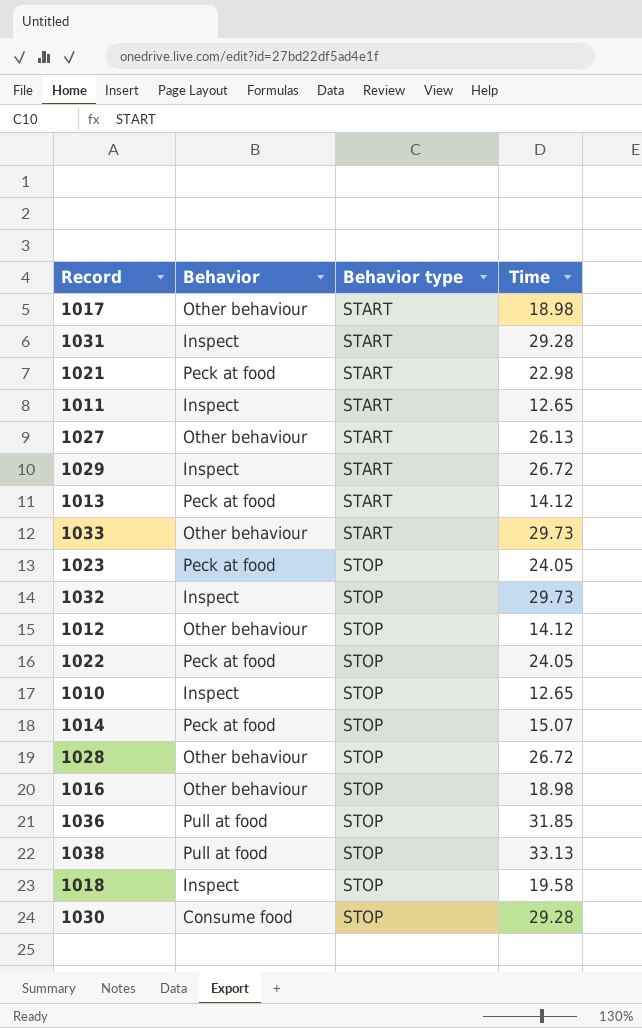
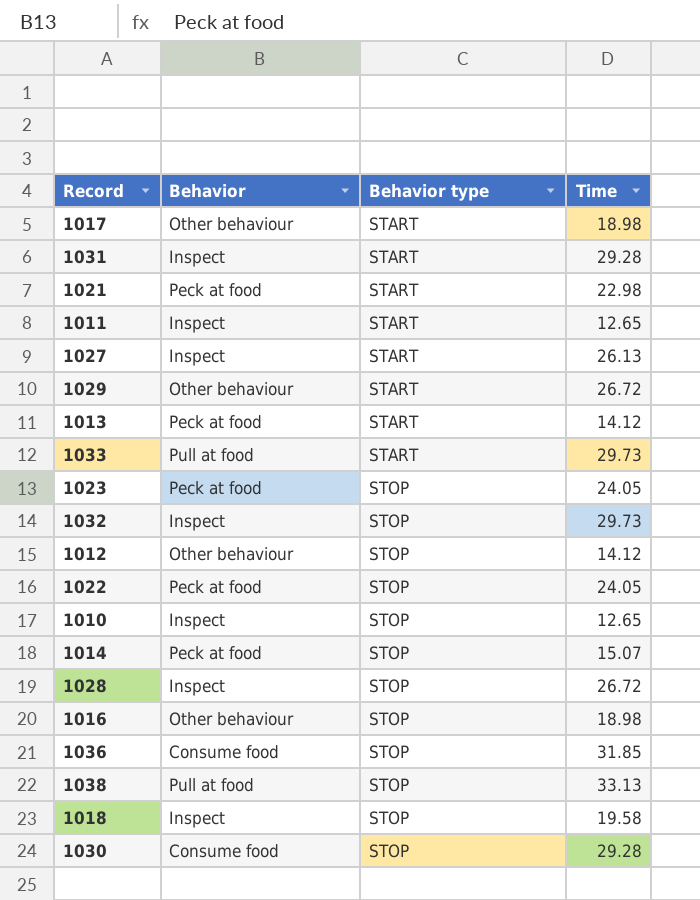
1027 | Behavior: Other behaviour -> Inspect
1029 | Behavior: Inspect -> Other behaviour
1033 | Behavior: Other behaviour -> Pull at food
1028 | Behavior: Other behaviour -> Inspect
1036 | Behavior: Pull at food -> Consume food

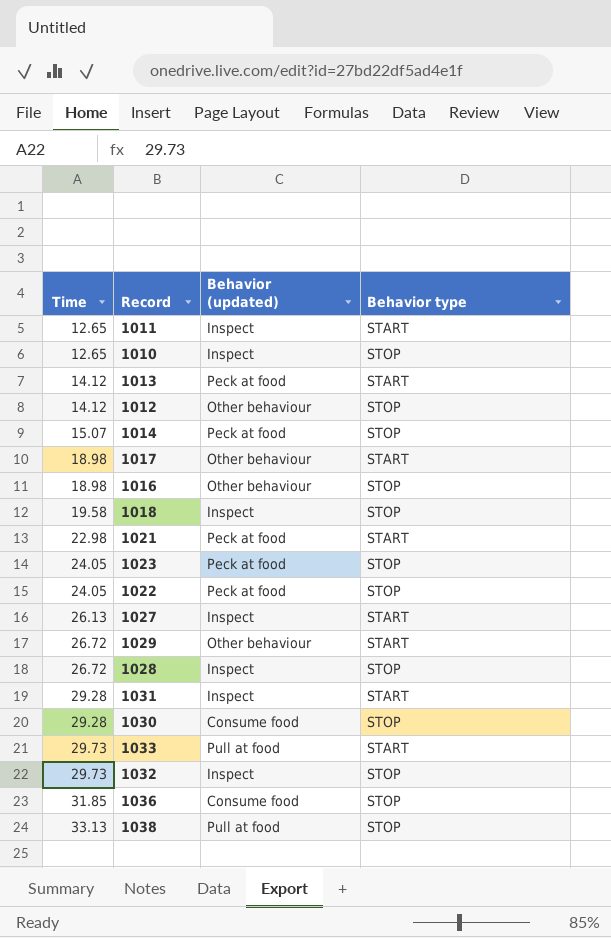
row order: Behavior type ascending -> Time ascending
column Time | position: 4 -> 1
column name: Behavior -> Behavior (updated)

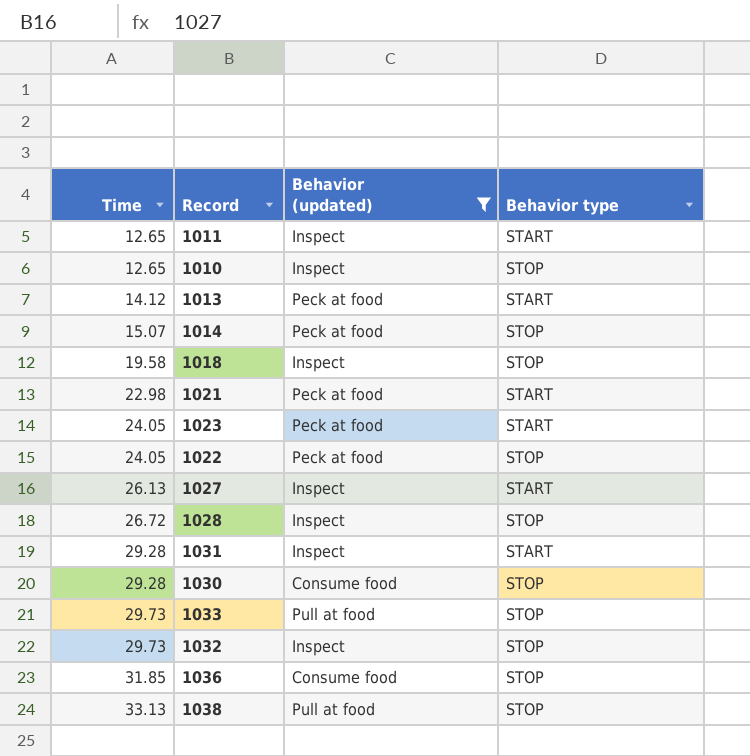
filter: none -> Behavior (updated) != Other behaviour
1023 | Behavior type: STOP -> START
1033 | Behavior type: START -> STOP

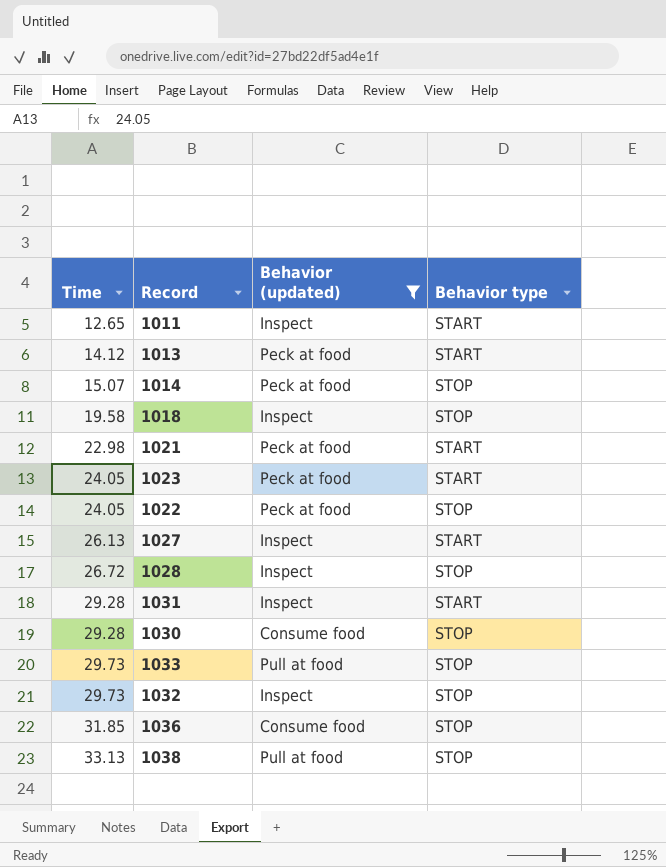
row 1010: 12.65 | Inspect | STOP -> none

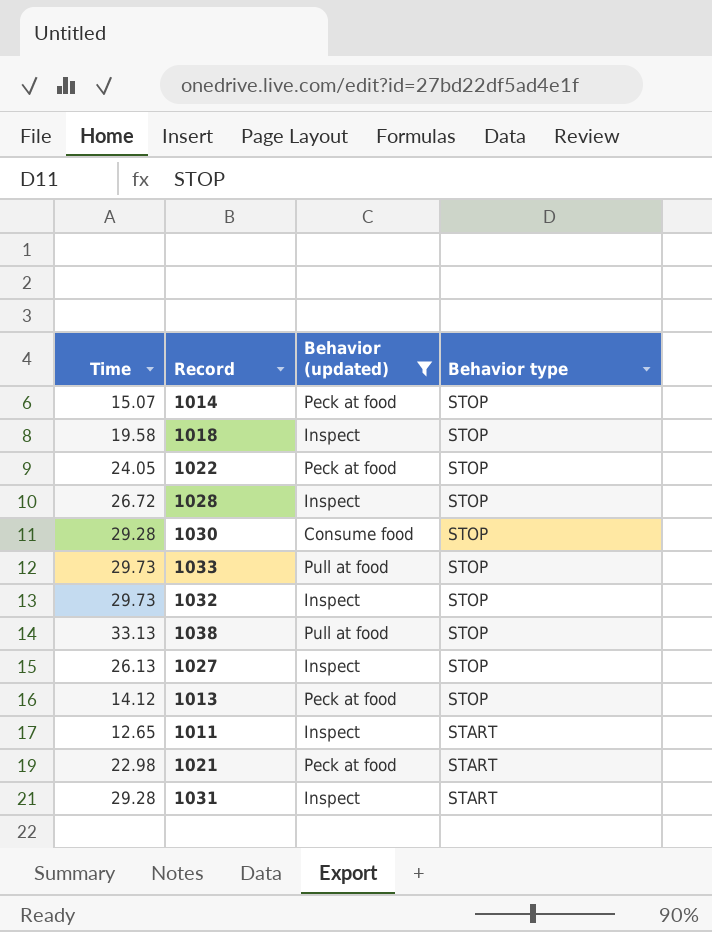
row order: Time ascending -> Behavior type descending
row 1023: 24.05 | Peck at food | START -> none
row 1036: 31.85 | Consume food | STOP -> none
1027 | Behavior type: START -> STOP
1013 | Behavior type: START -> STOP

